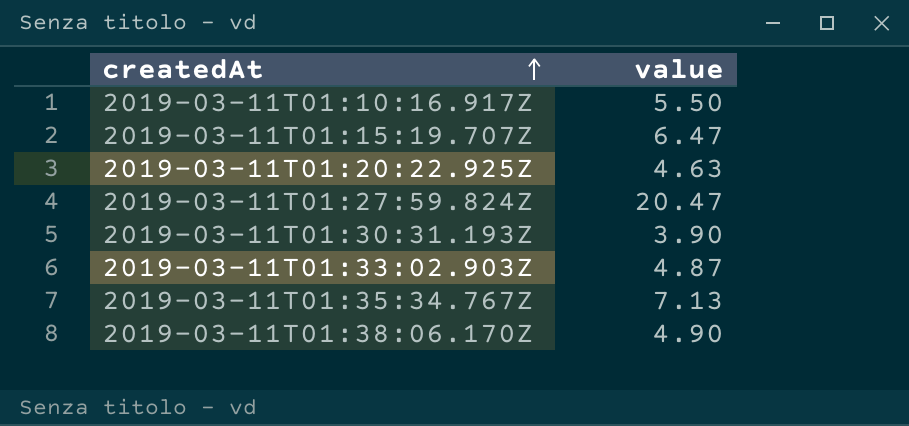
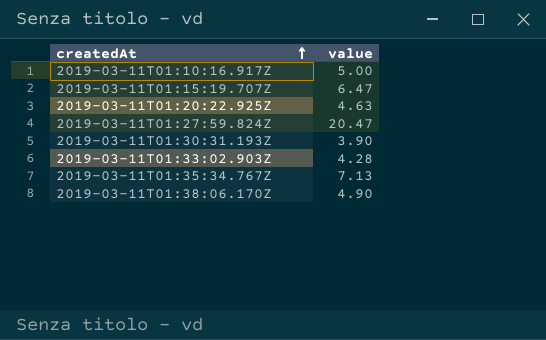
2019-03-11T01:10:16.917Z | value: 5.50 -> 5.00
2019-03-11T01:33:02.903Z | value: 4.87 -> 4.28

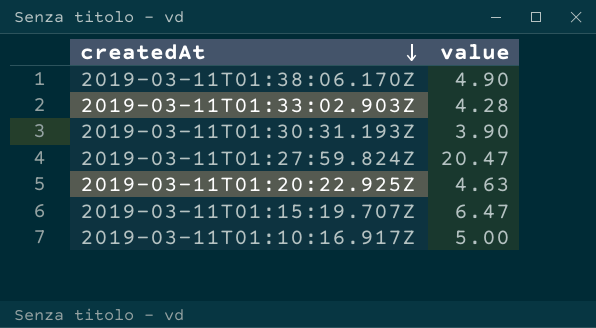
row order: createdAt ascending -> createdAt descending
row 2019-03-11T01:35:34.767Z: 7.13 -> none

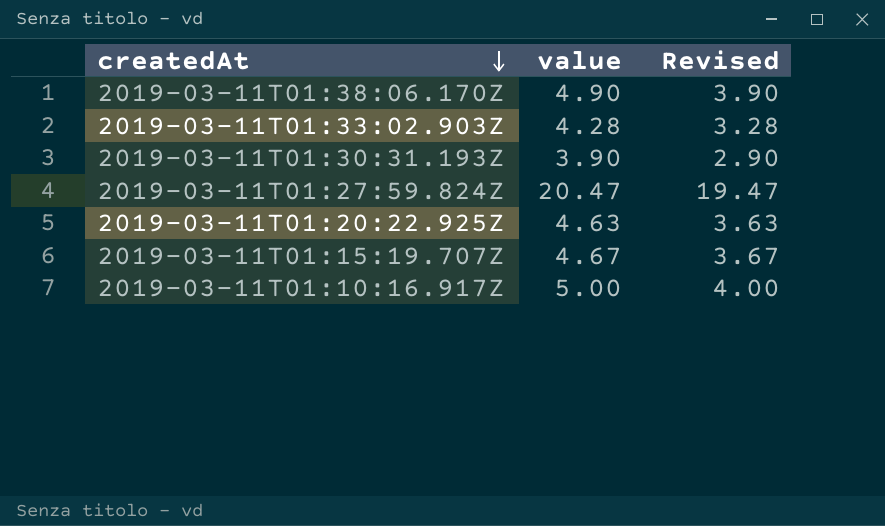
column Revised | formula: none -> [value] - 1
2019-03-11T01:15:19.707Z | value: 6.47 -> 4.67

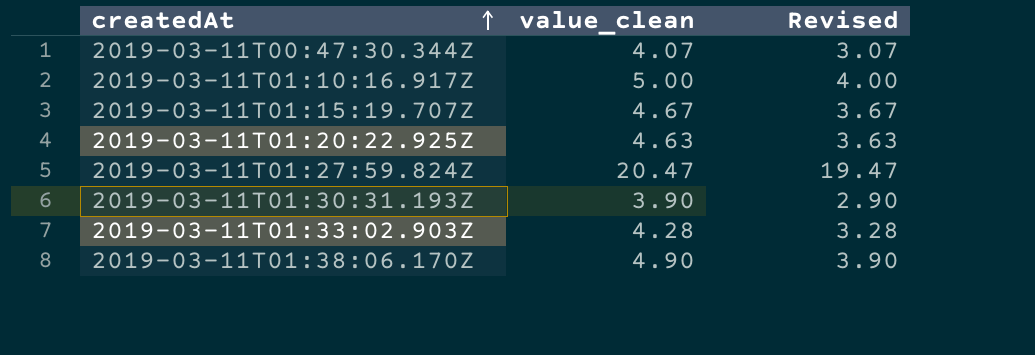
row order: createdAt descending -> createdAt ascending
column name: value -> value_clean
row 2019-03-11T00:47:30.344Z: none -> 4.07 | 3.07

